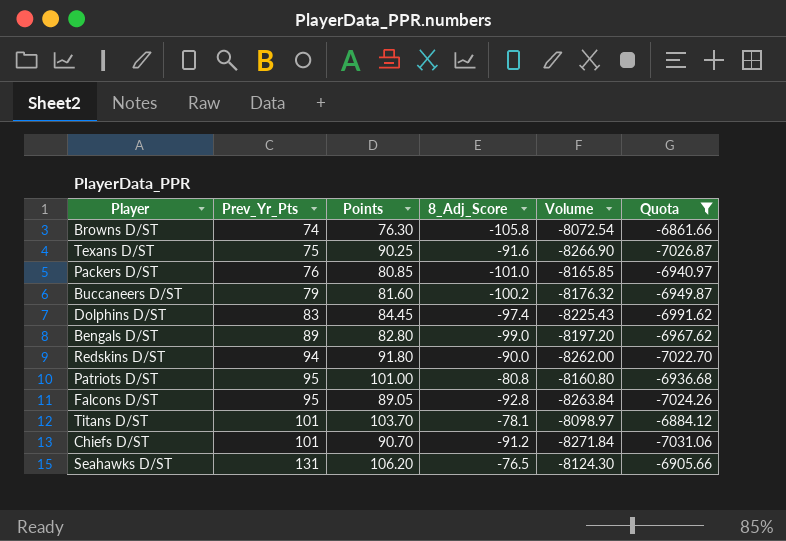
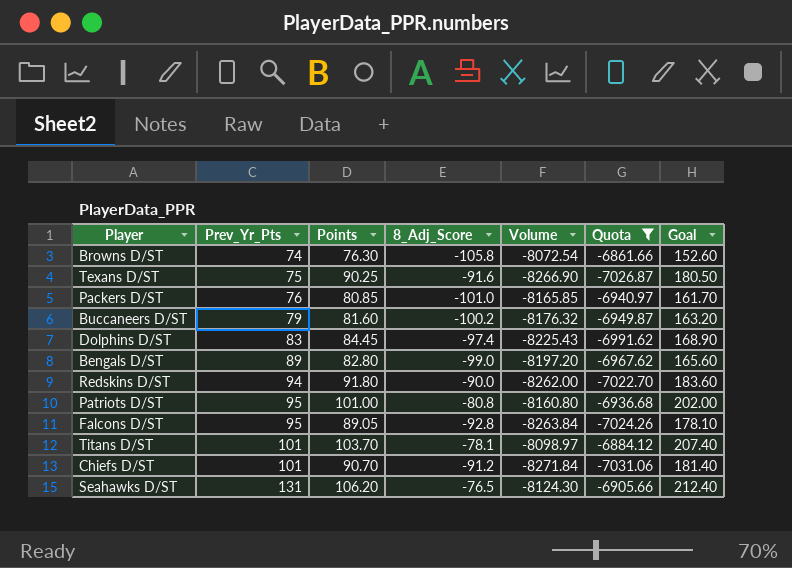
column Goal | formula: none -> [Points] * 2

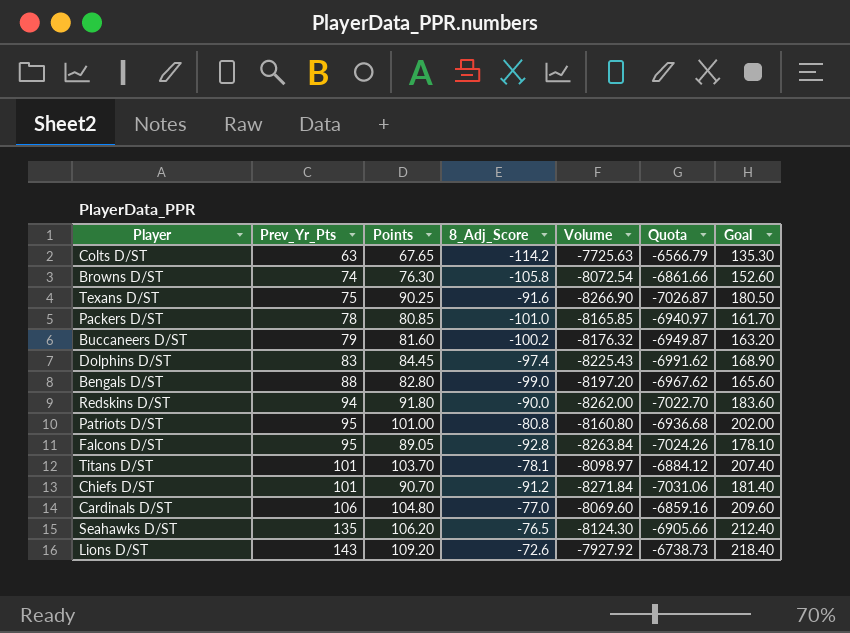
filter: Quota <= -6861.66 -> none
Packers D/ST | Prev_Yr_Pts: 76 -> 78
Bengals D/ST | Prev_Yr_Pts: 89 -> 88
Seahawks D/ST | Prev_Yr_Pts: 131 -> 135

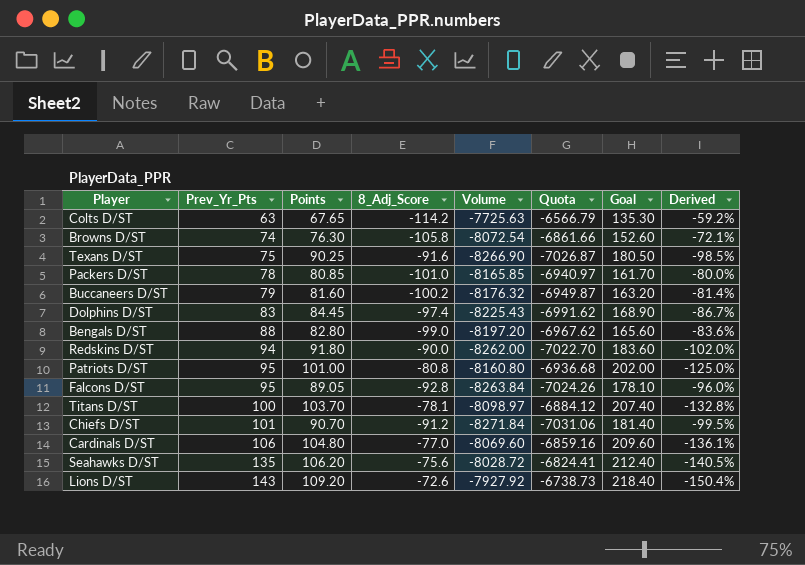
column Derived | formula: none -> [Points] / [8_Adj_Score]
Titans D/ST | Prev_Yr_Pts: 101 -> 100
Seahawks D/ST | 8_Adj_Score: -76.5 -> -75.6
Seahawks D/ST | Volume: -8124.30 -> -8028.72
Seahawks D/ST | Quota: -6905.66 -> -6824.41

